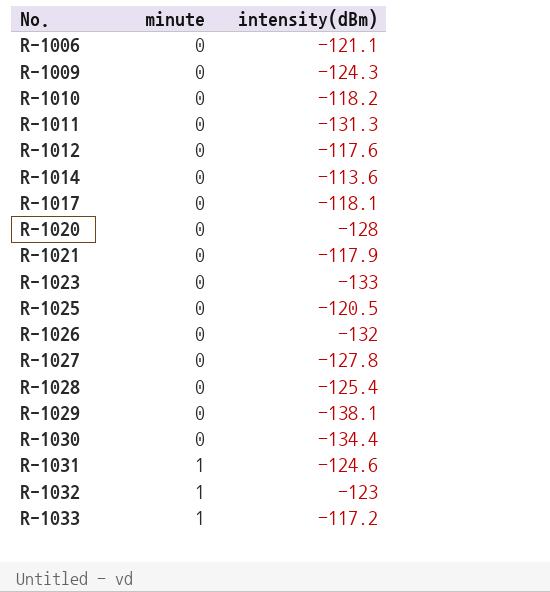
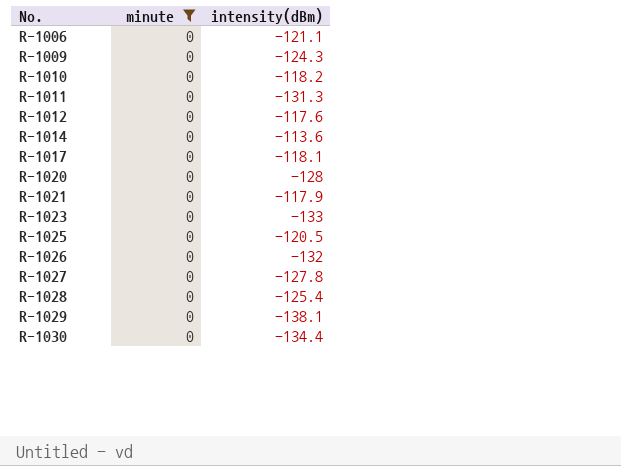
filter: none -> minute = 0

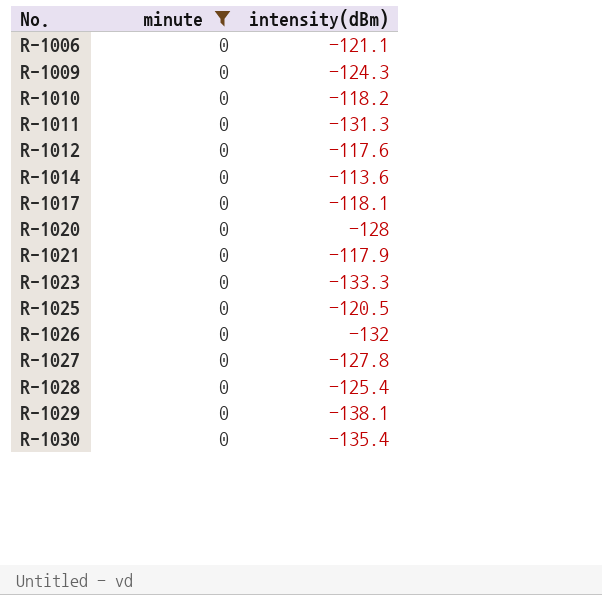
R-1023 | intensity(dBm): -133 -> -133.3
R-1030 | intensity(dBm): -134.4 -> -135.4

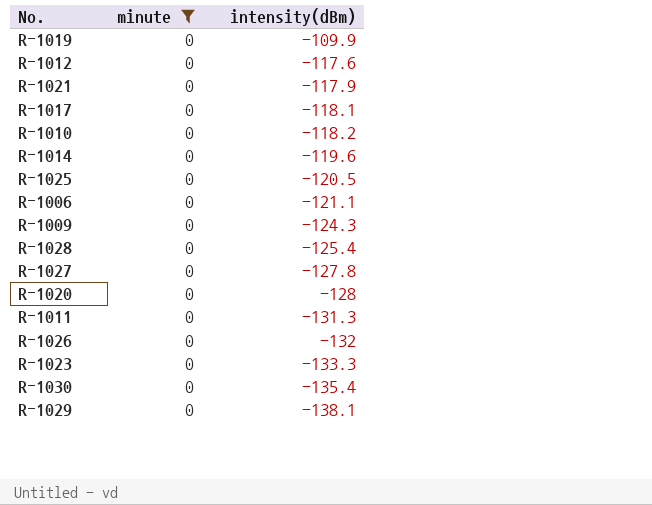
row order: No. ascending -> intensity(dBm) descending
row R-1019: none -> 0 | -109.9
R-1014 | intensity(dBm): -113.6 -> -119.6

